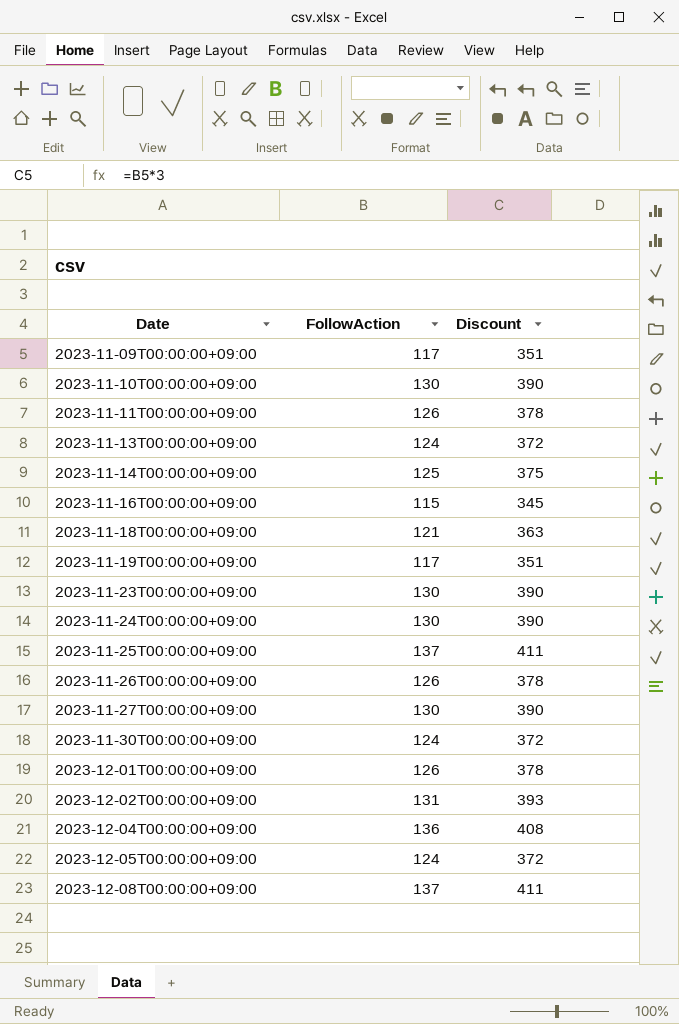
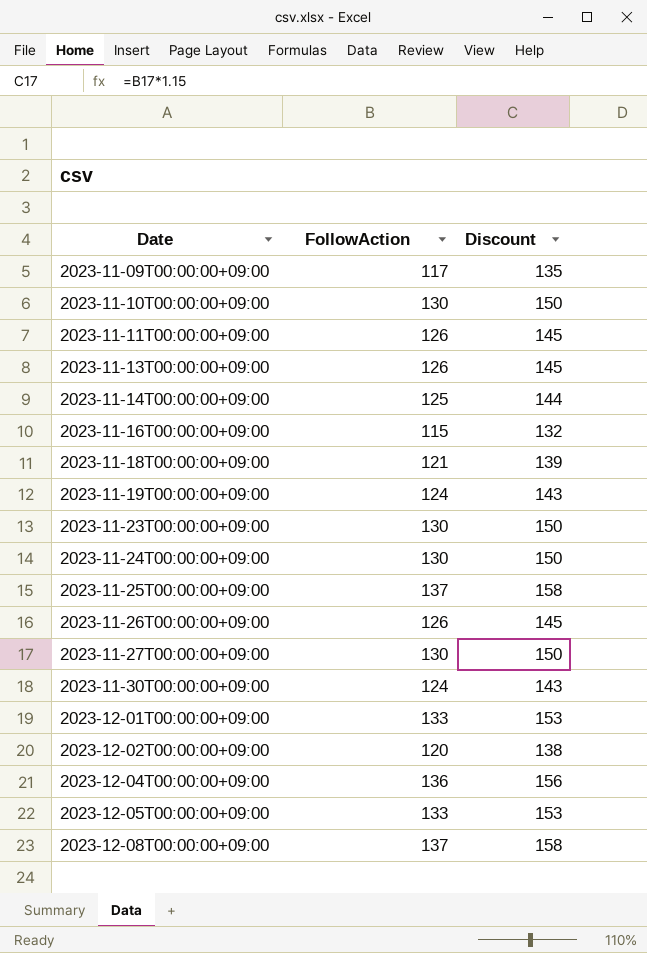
column Discount | formula: [FollowAction] * 3 -> [FollowAction] * 1.15
2023-11-13T00:00:00+09:00 | FollowAction: 124 -> 126
2023-11-19T00:00:00+09:00 | FollowAction: 117 -> 124
2023-12-01T00:00:00+09:00 | FollowAction: 126 -> 133
2023-12-02T00:00:00+09:00 | FollowAction: 131 -> 120
2023-12-05T00:00:00+09:00 | FollowAction: 124 -> 133

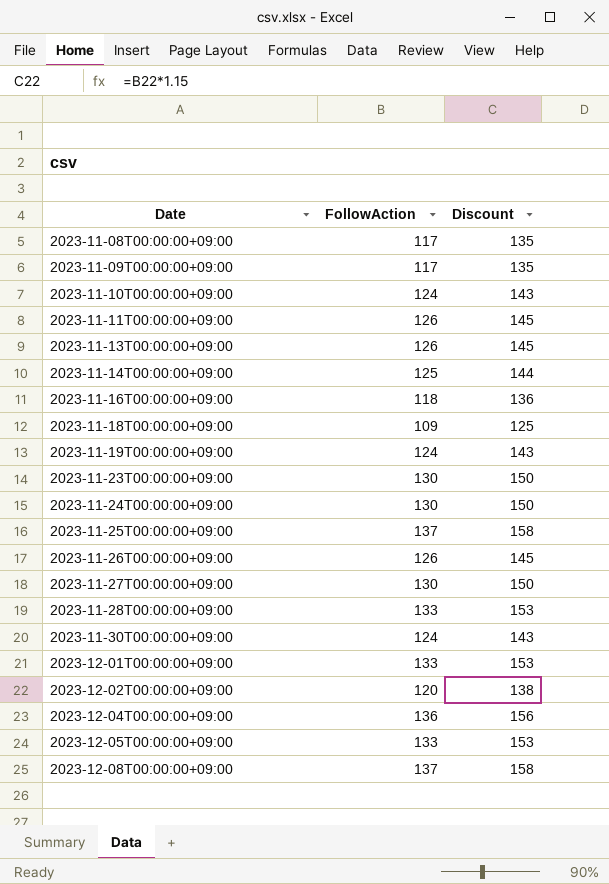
row 2023-11-08T00:00:00+09:00: none -> 117 | 135
2023-11-10T00:00:00+09:00 | FollowAction: 130 -> 124
2023-11-10T00:00:00+09:00 | Discount: 150 -> 143
2023-11-16T00:00:00+09:00 | FollowAction: 115 -> 118
2023-11-16T00:00:00+09:00 | Discount: 132 -> 136
2023-11-18T00:00:00+09:00 | FollowAction: 121 -> 109
2023-11-18T00:00:00+09:00 | Discount: 139 -> 125
row 2023-11-28T00:00:00+09:00: none -> 133 | 153

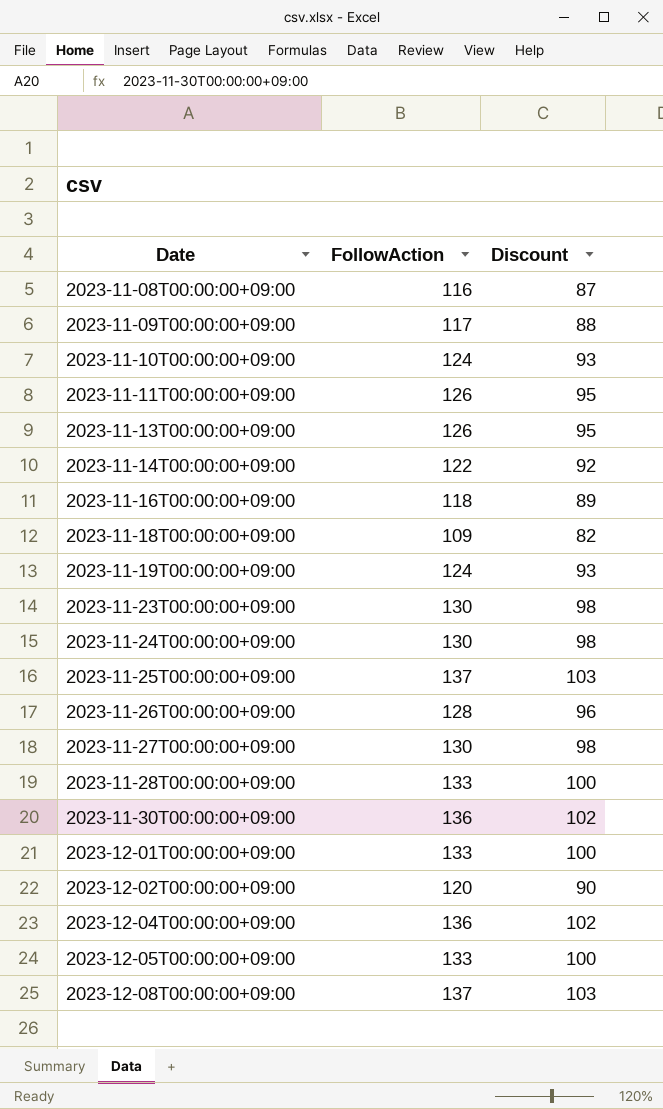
column Discount | formula: [FollowAction] * 1.15 -> [FollowAction] * 0.75
2023-11-08T00:00:00+09:00 | FollowAction: 117 -> 116
2023-11-14T00:00:00+09:00 | FollowAction: 125 -> 122
2023-11-26T00:00:00+09:00 | FollowAction: 126 -> 128
2023-11-30T00:00:00+09:00 | FollowAction: 124 -> 136

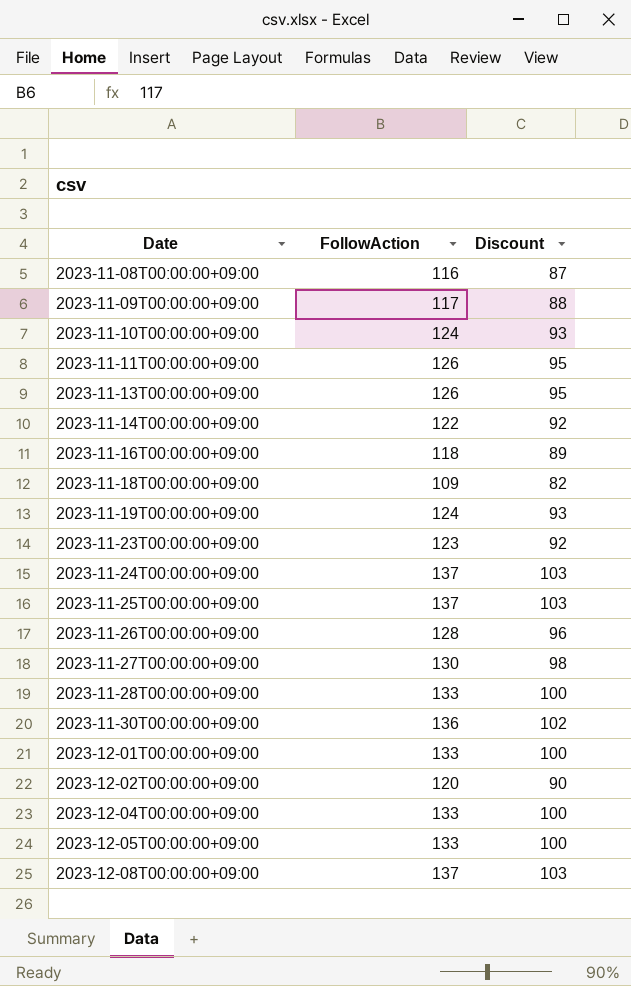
2023-11-23T00:00:00+09:00 | FollowAction: 130 -> 123
2023-11-23T00:00:00+09:00 | Discount: 98 -> 92
2023-11-24T00:00:00+09:00 | FollowAction: 130 -> 137
2023-11-24T00:00:00+09:00 | Discount: 98 -> 103
2023-12-04T00:00:00+09:00 | FollowAction: 136 -> 133
2023-12-04T00:00:00+09:00 | Discount: 102 -> 100

